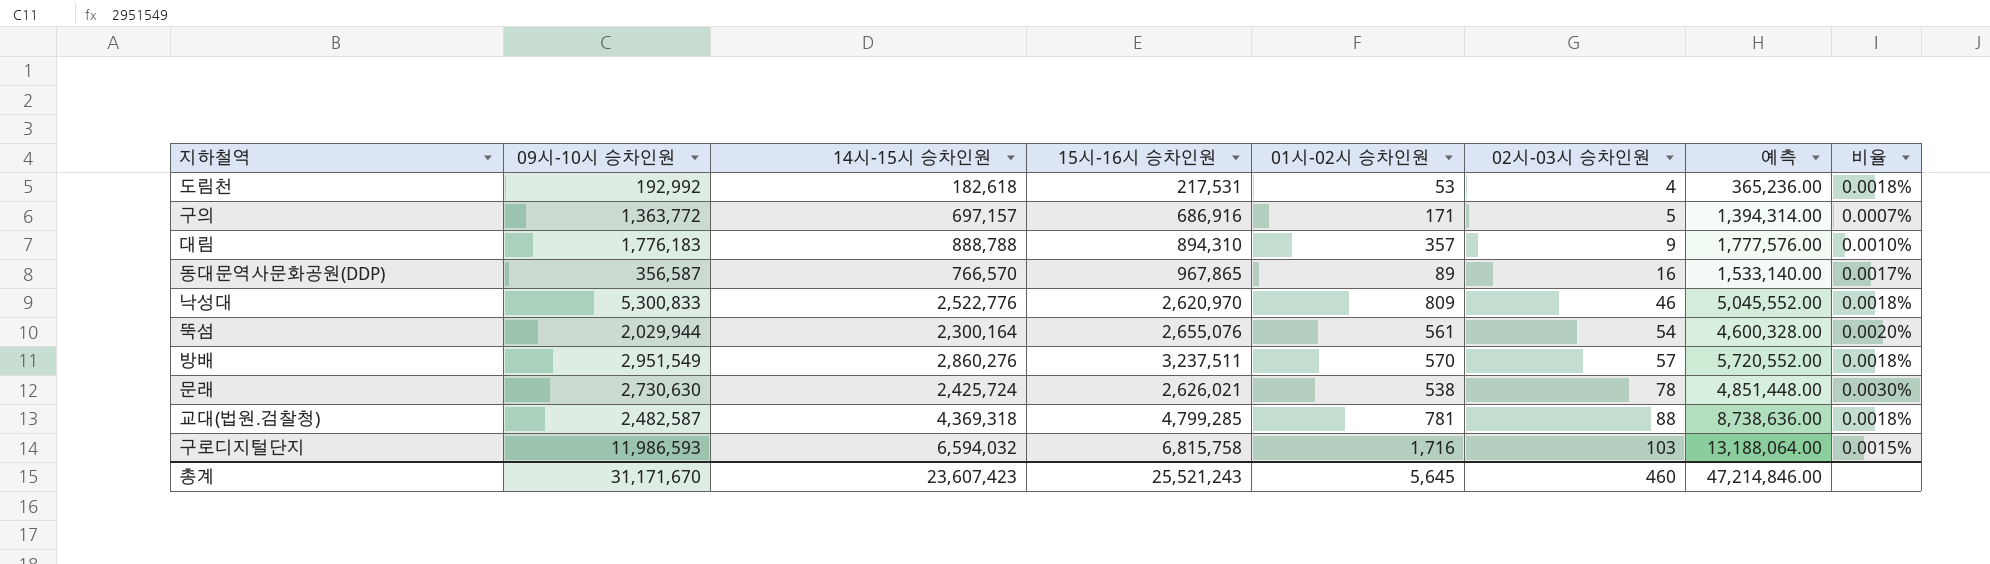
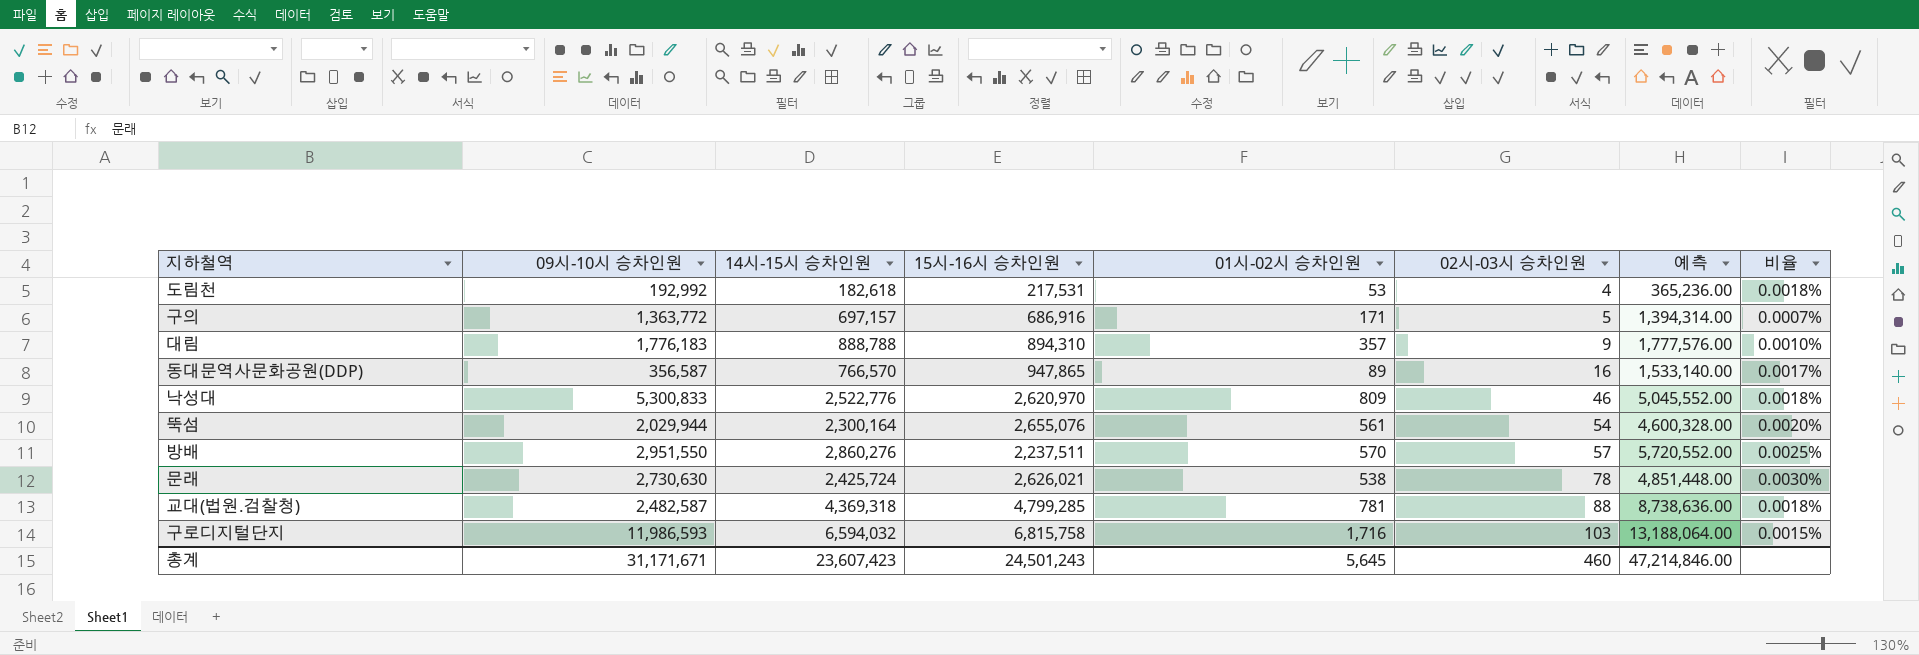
동대문역사문화공원(DDP) | 15시-16시 승차인원: 967,865 -> 947,865
방배 | 09시-10시 승차인원: 2,951,549 -> 2,951,550
방배 | 15시-16시 승차인원: 3,237,511 -> 2,237,511
방배 | 비율: 0.0018% -> 0.0025%
총계 | 09시-10시 승차인원: 31,171,670 -> 31,171,671
총계 | 15시-16시 승차인원: 25,521,243 -> 24,501,243

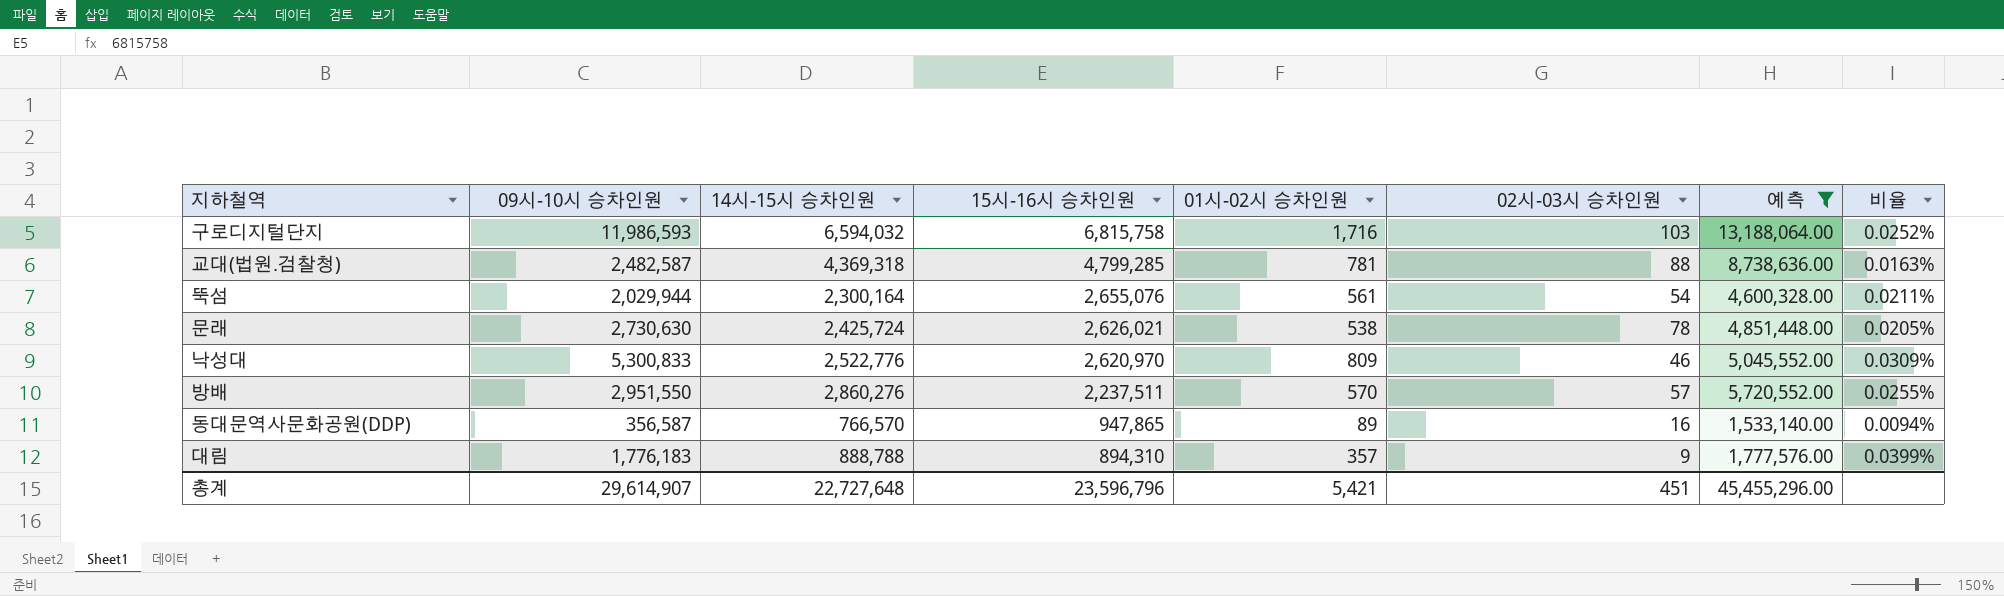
filter: none -> 예측 >= 1,533,140.00
row order: 02시-03시 승차인원 ascending -> 15시-16시 승차인원 descending
column 비율 | formula: [02시-03시 승차인원] / [15시-16시 승차인원] -> [01시-02시 승차인원] / [15시-16시 승차인원]
총계 | 09시-10시 승차인원: 31,171,671 -> 29,614,907
총계 | 14시-15시 승차인원: 23,607,423 -> 22,727,648
총계 | 15시-16시 승차인원: 24,501,243 -> 23,596,796
총계 | 01시-02시 승차인원: 5,645 -> 5,421
총계 | 02시-03시 승차인원: 460 -> 451
총계 | 예측: 47,214,846.00 -> 45,455,296.00

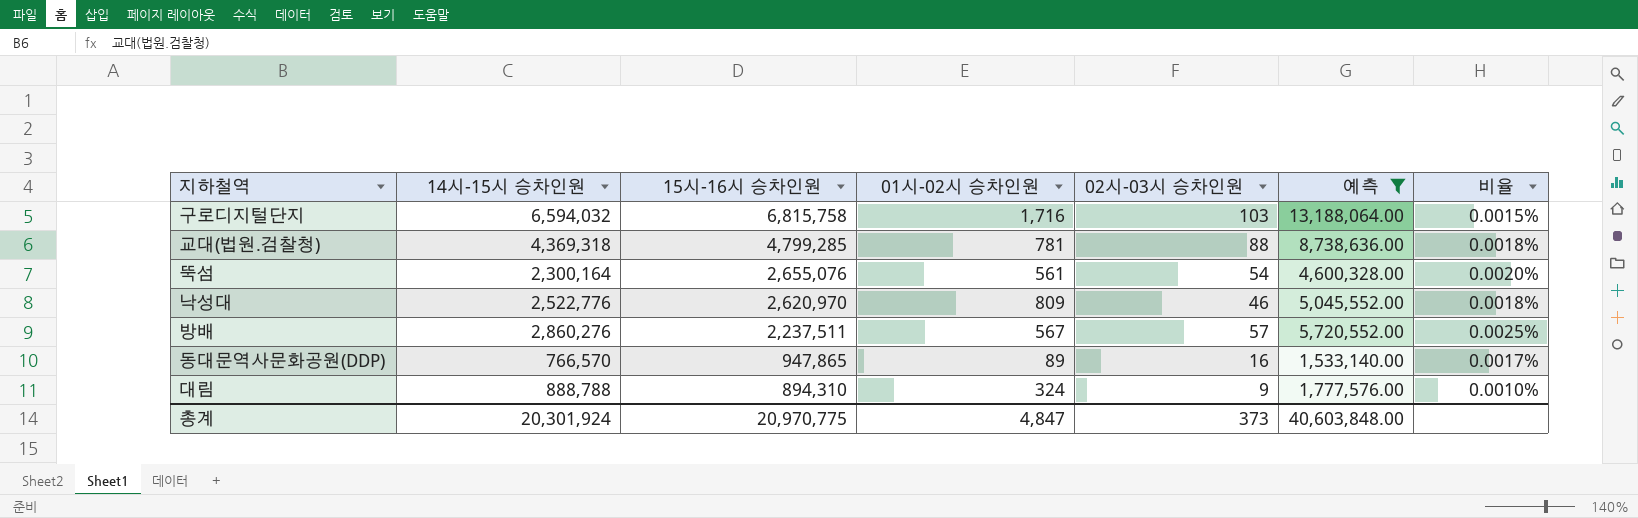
column 09시-10시 승차인원 | position: 2 -> none
column 비율 | formula: [01시-02시 승차인원] / [15시-16시 승차인원] -> [02시-03시 승차인원] / [15시-16시 승차인원]
row 문래: 2,730,630 | 2,425,724 | 2,626,021 | 538 | 78 | 4,851,448.00 | 0.0205% -> none
방배 | 01시-02시 승차인원: 570 -> 567
대림 | 01시-02시 승차인원: 357 -> 324
총계 | 14시-15시 승차인원: 22,727,648 -> 20,301,924
총계 | 15시-16시 승차인원: 23,596,796 -> 20,970,775
총계 | 01시-02시 승차인원: 5,421 -> 4,847
총계 | 02시-03시 승차인원: 451 -> 373
총계 | 예측: 45,455,296.00 -> 40,603,848.00

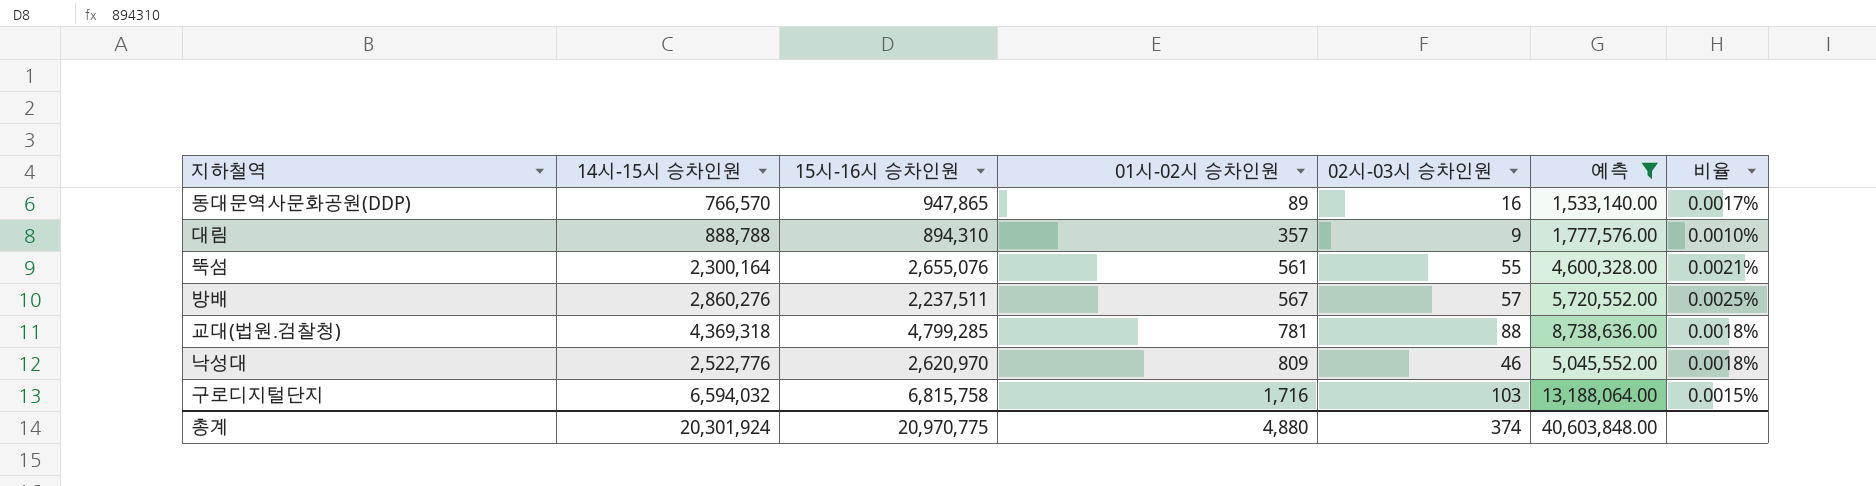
row order: 15시-16시 승차인원 descending -> 01시-02시 승차인원 ascending
대림 | 01시-02시 승차인원: 324 -> 357
뚝섬 | 02시-03시 승차인원: 54 -> 55
뚝섬 | 비율: 0.0020% -> 0.0021%
총계 | 01시-02시 승차인원: 4,847 -> 4,880
총계 | 02시-03시 승차인원: 373 -> 374

